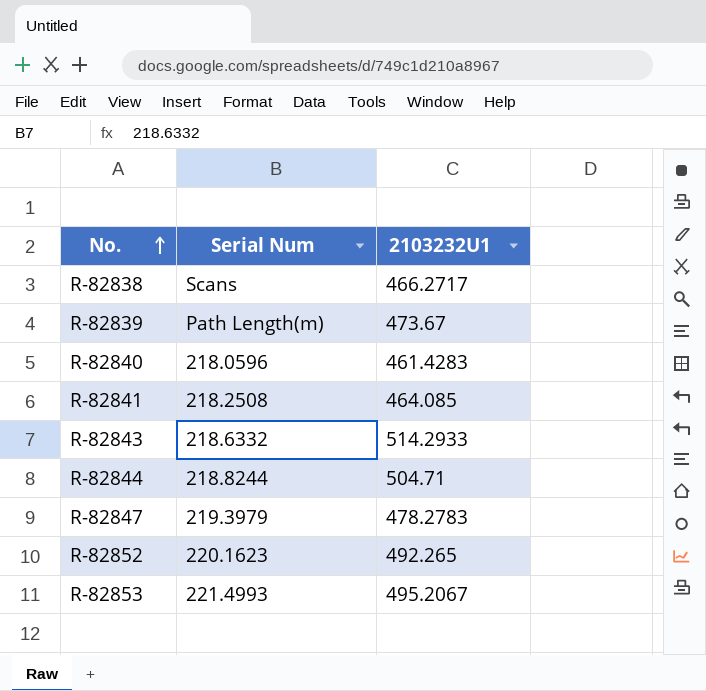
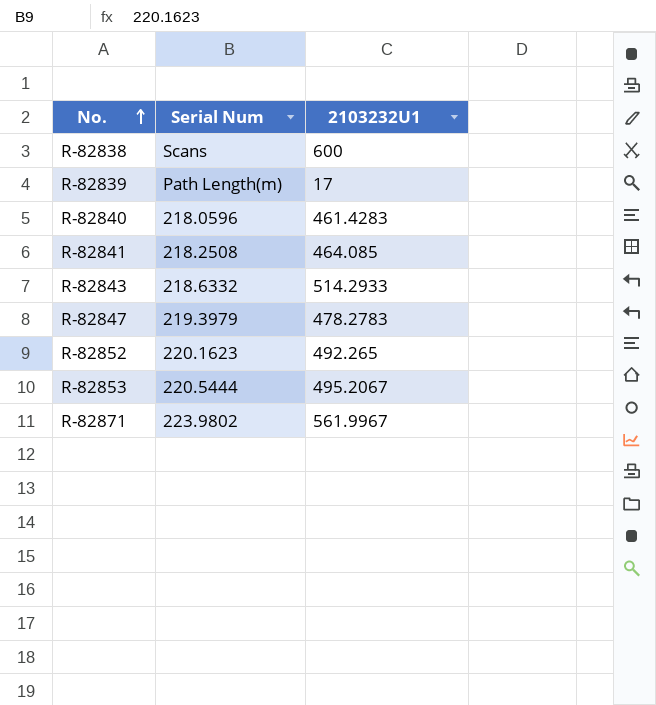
row R-82844: 218.8244 | 504.71 -> none
R-82838 | 2103232U1: 466.2717 -> 600
R-82839 | 2103232U1: 473.67 -> 17
R-82853 | Serial Num: 221.4993 -> 220.5444
row R-82871: none -> 223.9802 | 561.9967

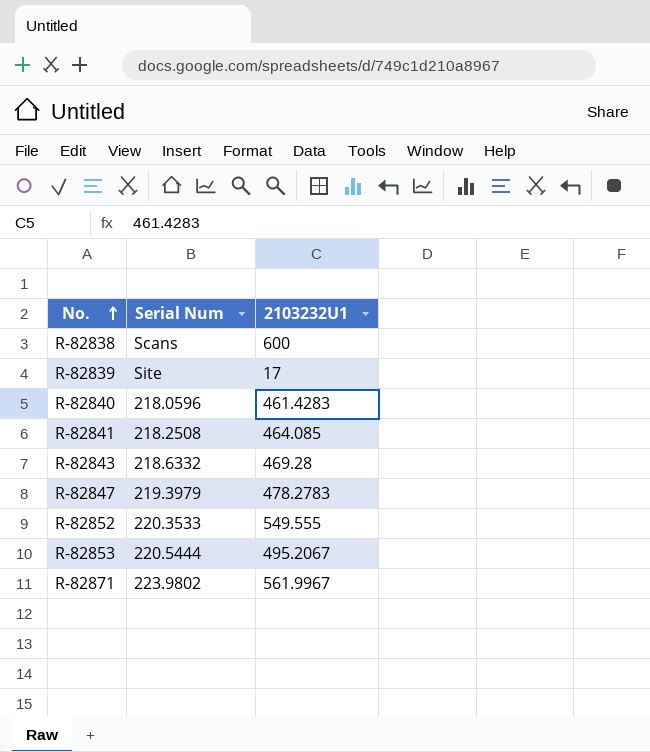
R-82839 | Serial Num: Path Length(m) -> Site
R-82843 | 2103232U1: 514.2933 -> 469.28
R-82852 | Serial Num: 220.1623 -> 220.3533
R-82852 | 2103232U1: 492.265 -> 549.555

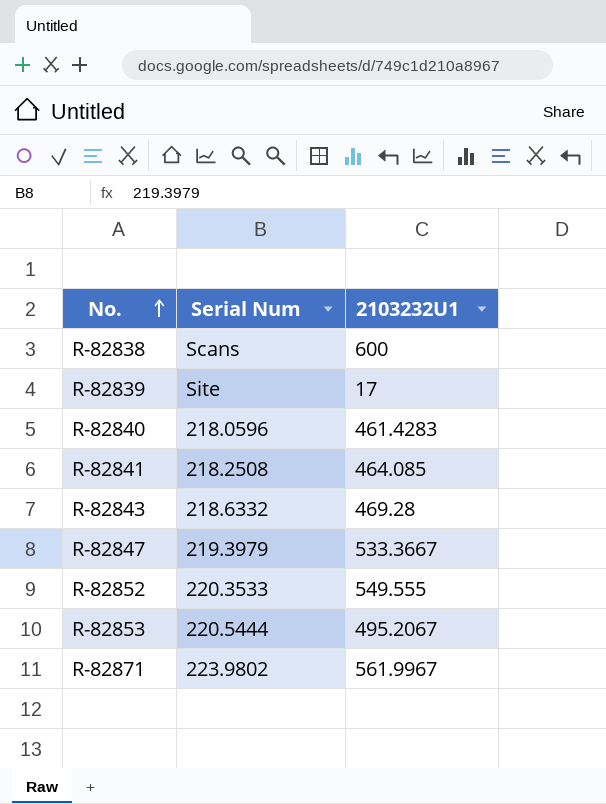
R-82847 | 2103232U1: 478.2783 -> 533.3667

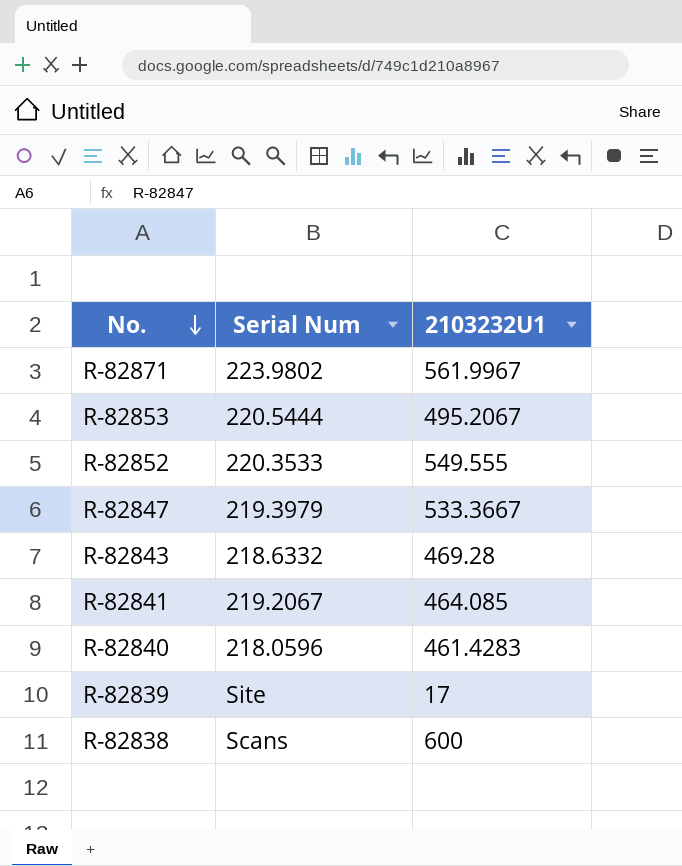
row order: No. ascending -> No. descending
R-82841 | Serial Num: 218.2508 -> 219.2067

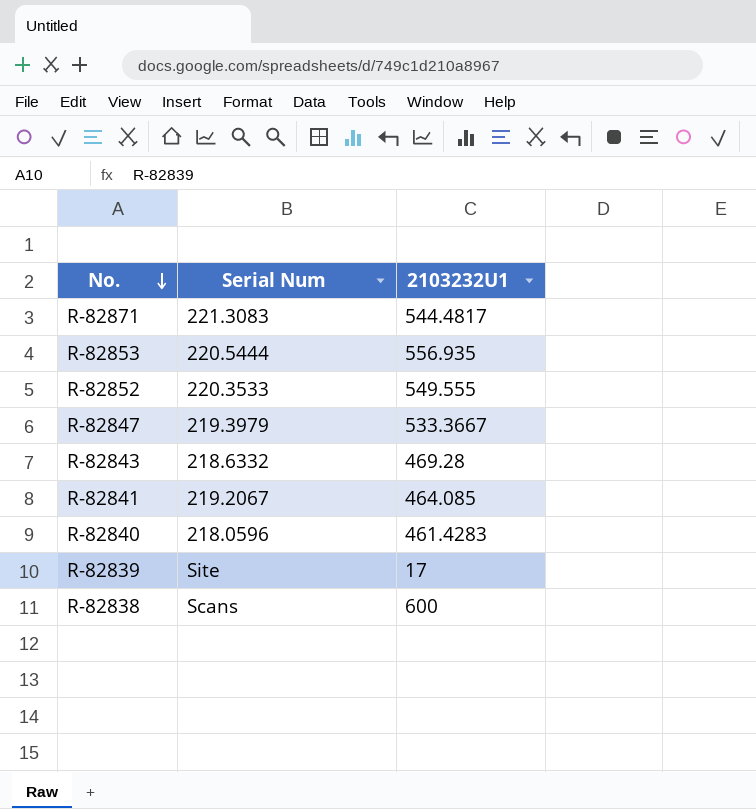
R-82871 | Serial Num: 223.9802 -> 221.3083
R-82871 | 2103232U1: 561.9967 -> 544.4817
R-82853 | 2103232U1: 495.2067 -> 556.935

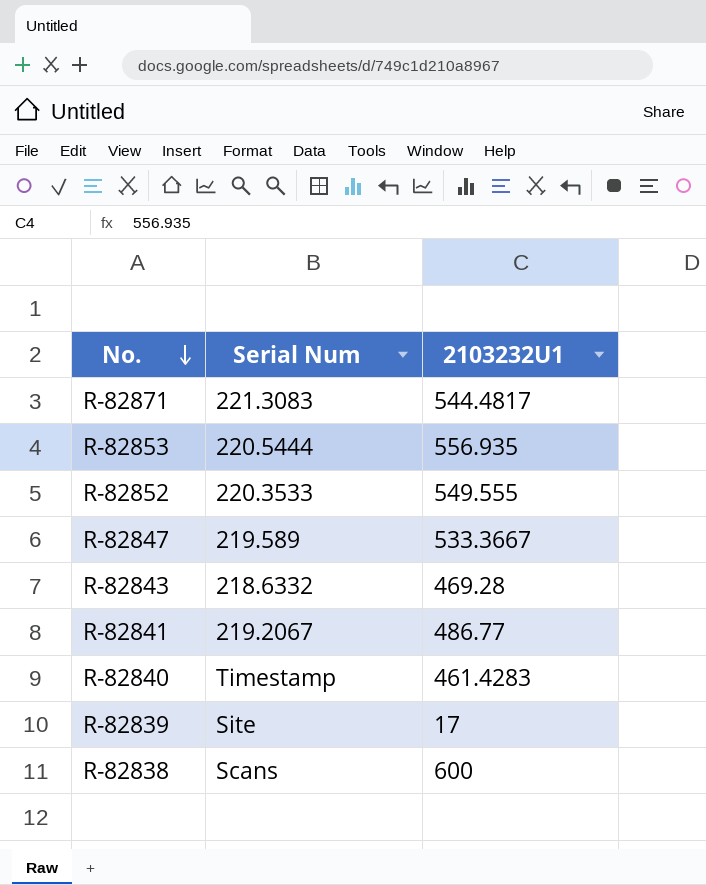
R-82847 | Serial Num: 219.3979 -> 219.589
R-82841 | 2103232U1: 464.085 -> 486.77
R-82840 | Serial Num: 218.0596 -> Timestamp

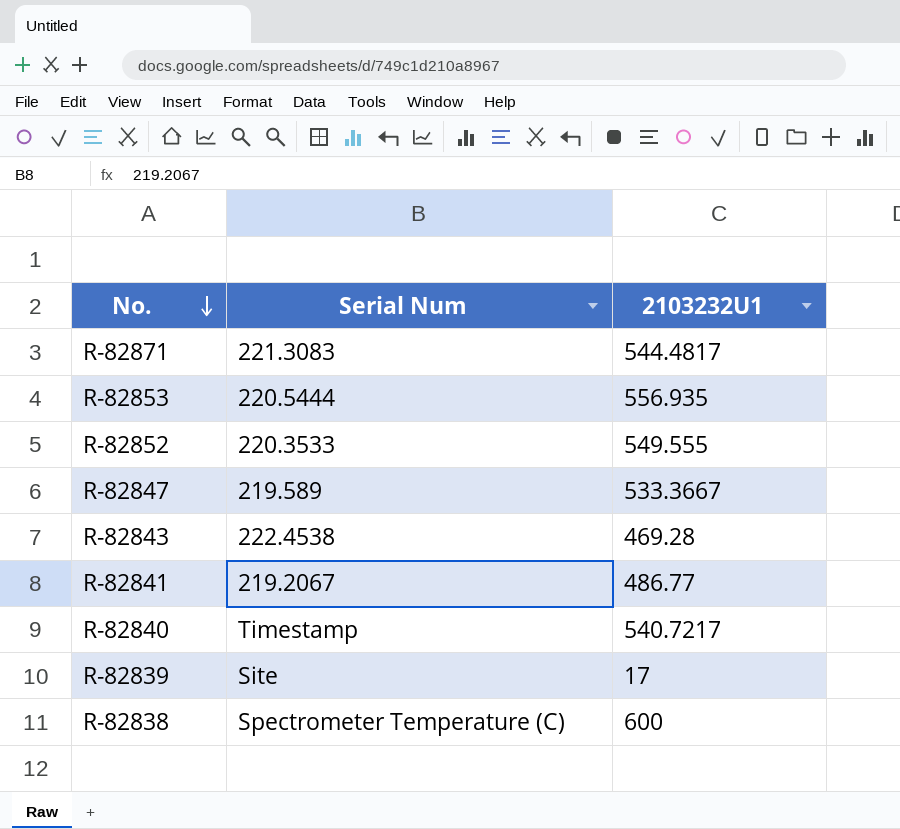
R-82843 | Serial Num: 218.6332 -> 222.4538
R-82840 | 2103232U1: 461.4283 -> 540.7217
R-82838 | Serial Num: Scans -> Spectrometer Temperature (C)

